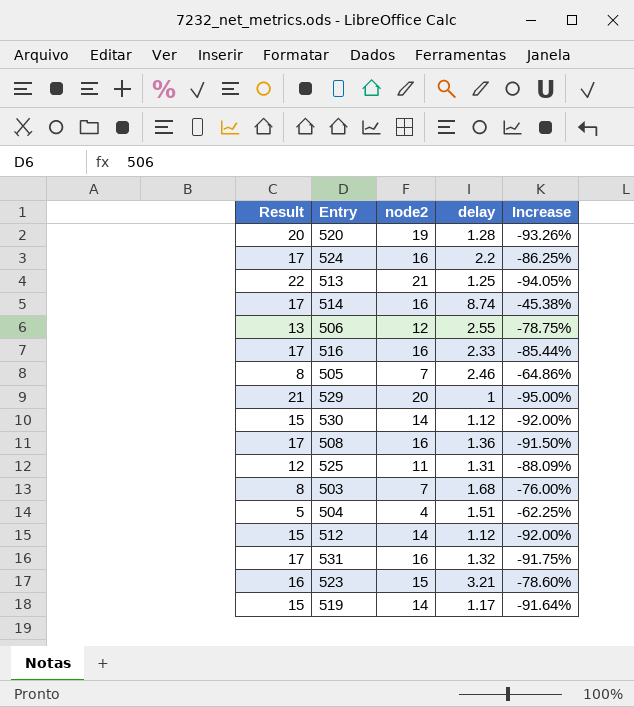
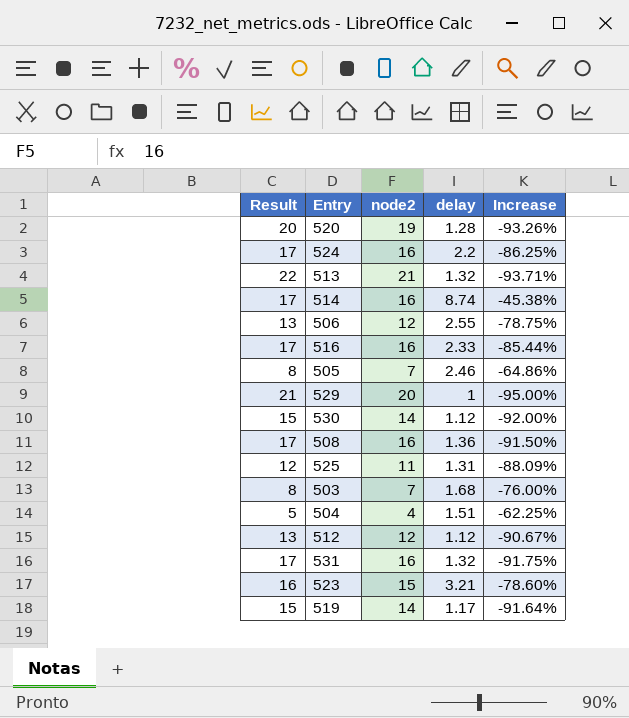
513 | delay: 1.25 -> 1.32
513 | Increase: -94.05% -> -93.71%
512 | Result: 15 -> 13
512 | node2: 14 -> 12
512 | Increase: -92.00% -> -90.67%

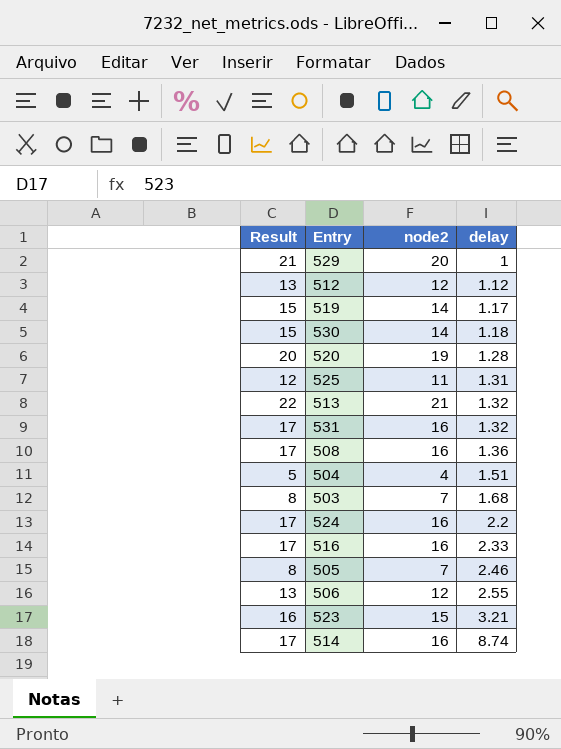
row order: none -> delay ascending
column Increase | formula: ([delay] - [node2]) / [node2] -> none
530 | delay: 1.12 -> 1.18

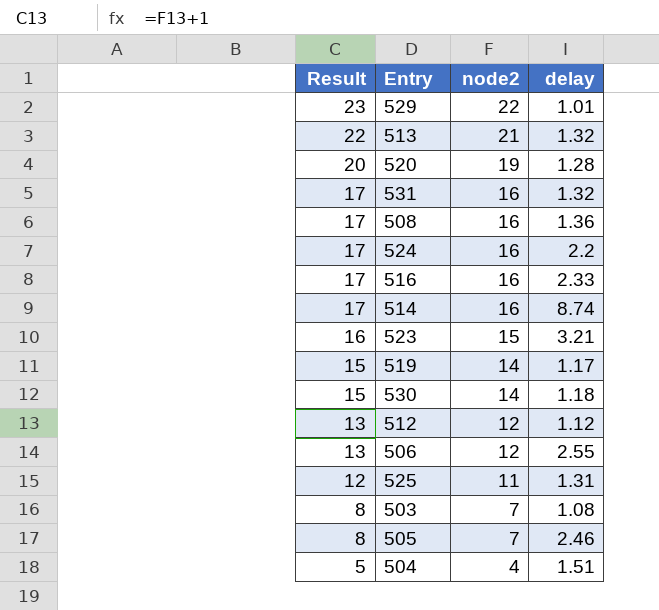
row order: delay ascending -> Result descending
529 | Result: 21 -> 23
529 | node2: 20 -> 22
529 | delay: 1 -> 1.01
503 | delay: 1.68 -> 1.08

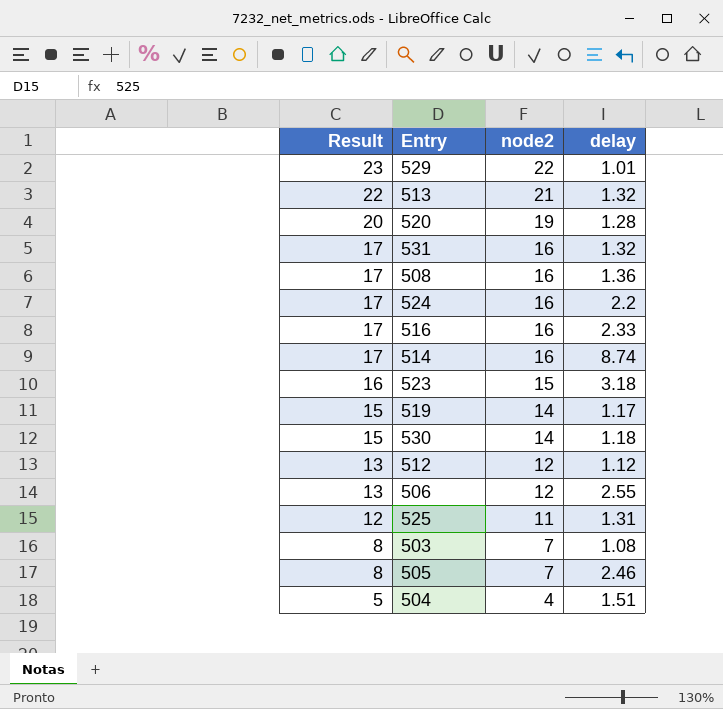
523 | delay: 3.21 -> 3.18

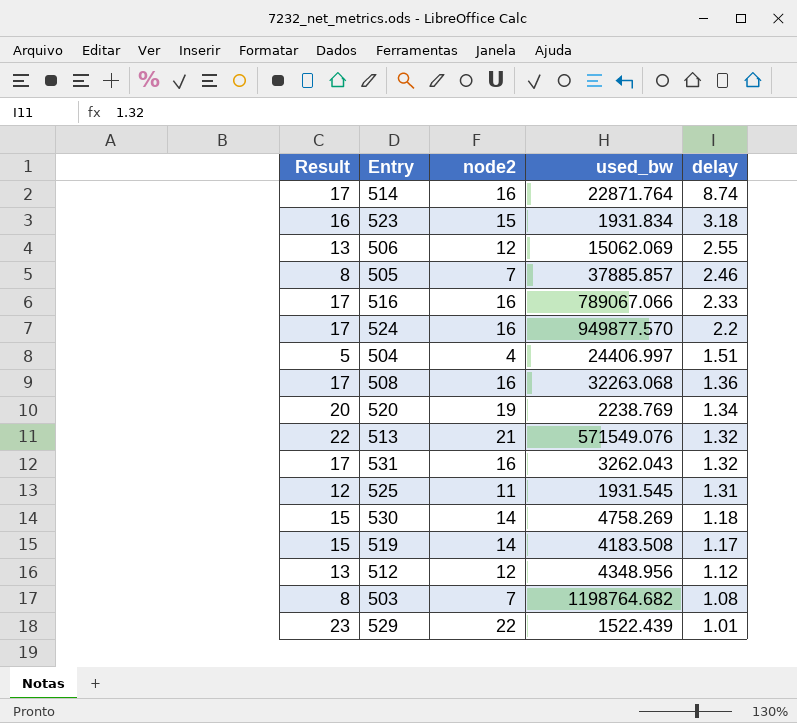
row order: Result descending -> delay descending
column used_bw | position: none -> 4
520 | delay: 1.28 -> 1.34

